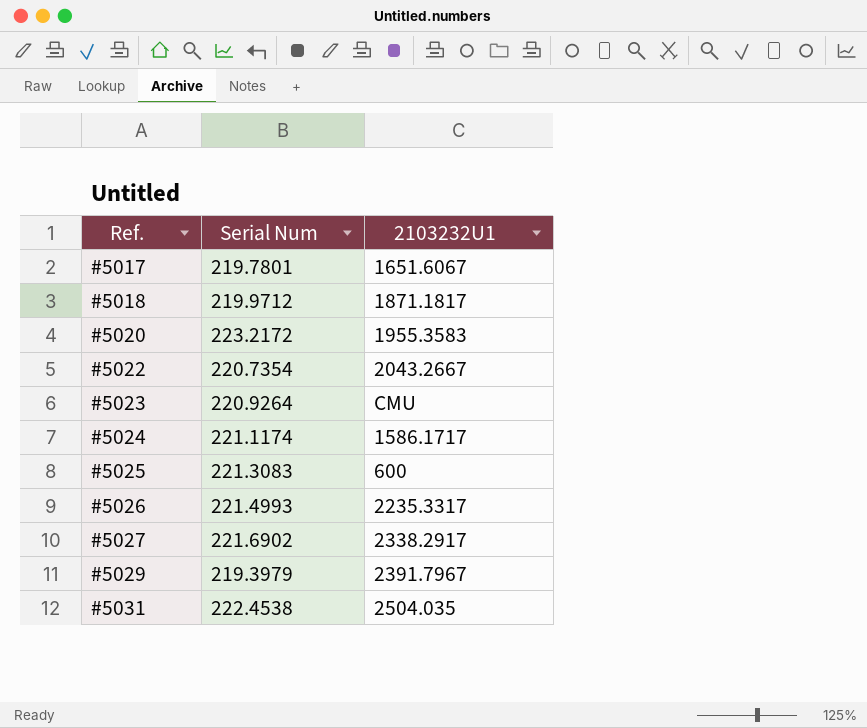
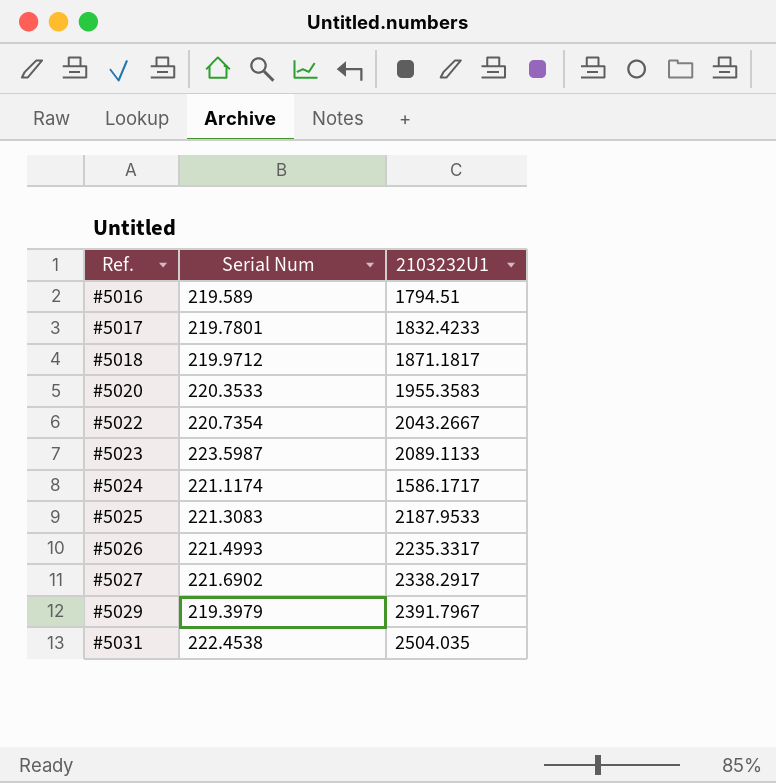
row #5016: none -> 219.589 | 1794.51
#5017 | 2103232U1: 1651.6067 -> 1832.4233
#5020 | Serial Num: 223.2172 -> 220.3533
#5023 | Serial Num: 220.9264 -> 223.5987
#5023 | 2103232U1: CMU -> 2089.1133
#5025 | 2103232U1: 600 -> 2187.9533

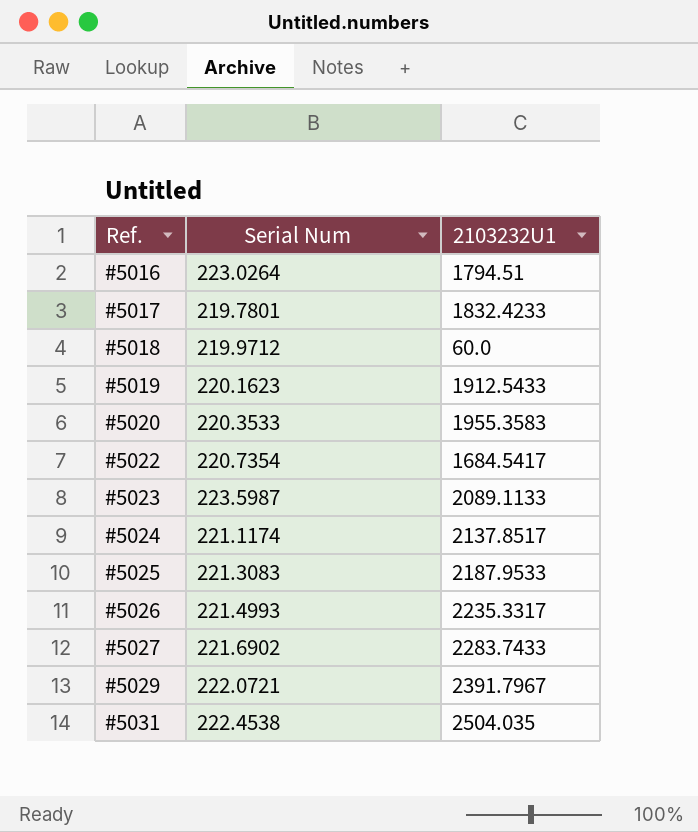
#5016 | Serial Num: 219.589 -> 223.0264
#5018 | 2103232U1: 1871.1817 -> 60.0
row #5019: none -> 220.1623 | 1912.5433
#5022 | 2103232U1: 2043.2667 -> 1684.5417
#5024 | 2103232U1: 1586.1717 -> 2137.8517
#5027 | 2103232U1: 2338.2917 -> 2283.7433
#5029 | Serial Num: 219.3979 -> 222.0721

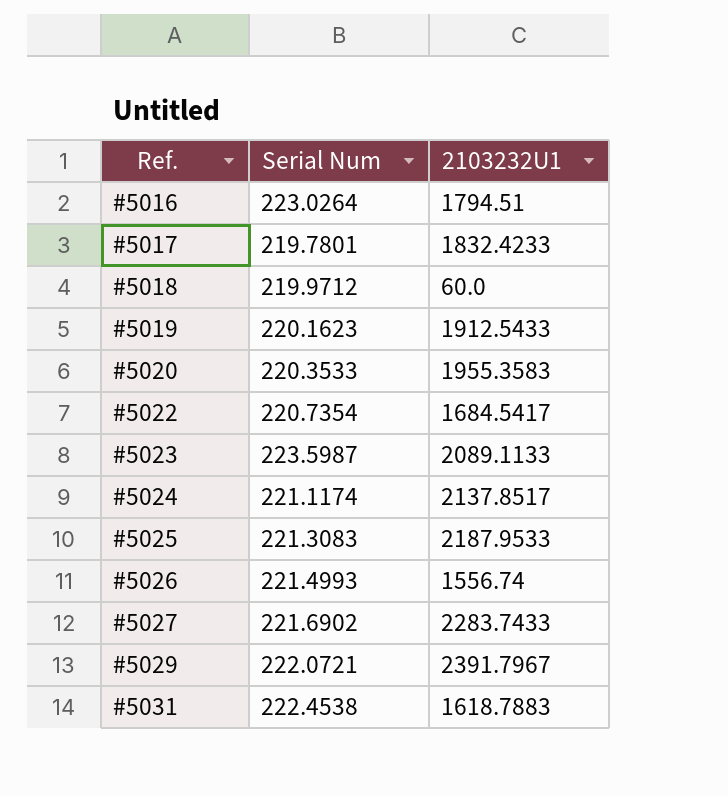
#5026 | 2103232U1: 2235.3317 -> 1556.74
#5031 | 2103232U1: 2504.035 -> 1618.7883

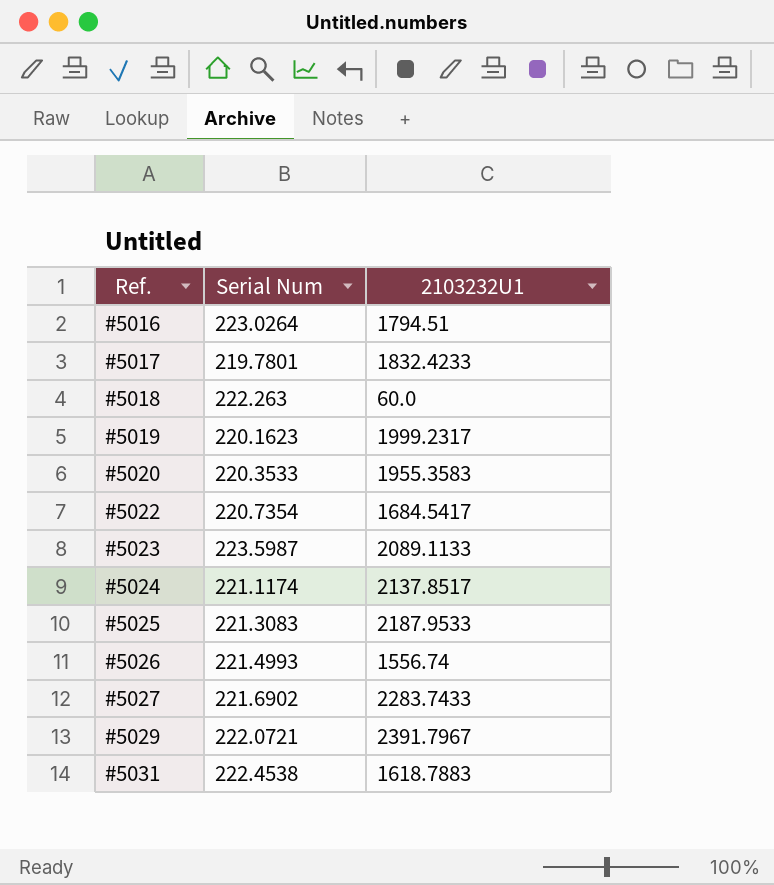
#5018 | Serial Num: 219.9712 -> 222.263
#5019 | 2103232U1: 1912.5433 -> 1999.2317

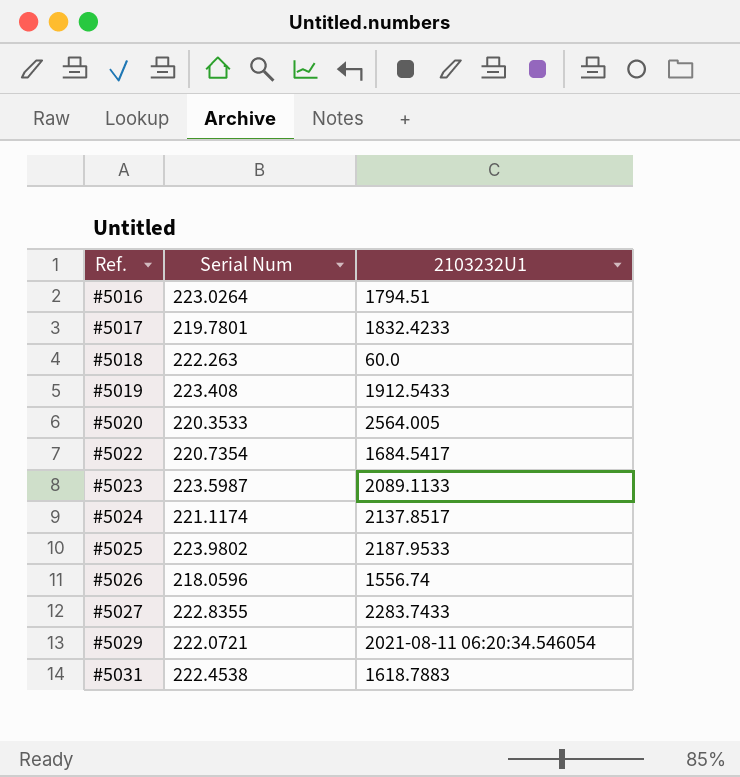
#5019 | Serial Num: 220.1623 -> 223.408
#5019 | 2103232U1: 1999.2317 -> 1912.5433
#5020 | 2103232U1: 1955.3583 -> 2564.005
#5025 | Serial Num: 221.3083 -> 223.9802
#5026 | Serial Num: 221.4993 -> 218.0596
#5027 | Serial Num: 221.6902 -> 222.8355
#5029 | 2103232U1: 2391.7967 -> 2021-08-11 06:20:34.546054

